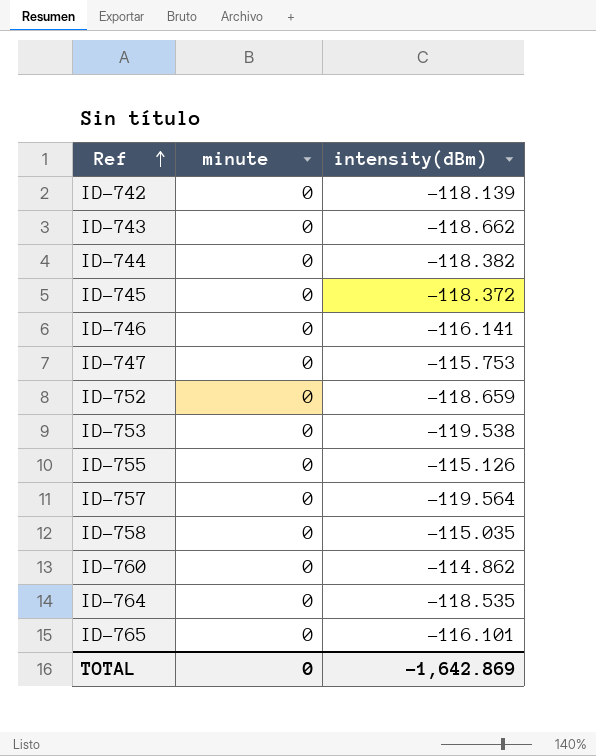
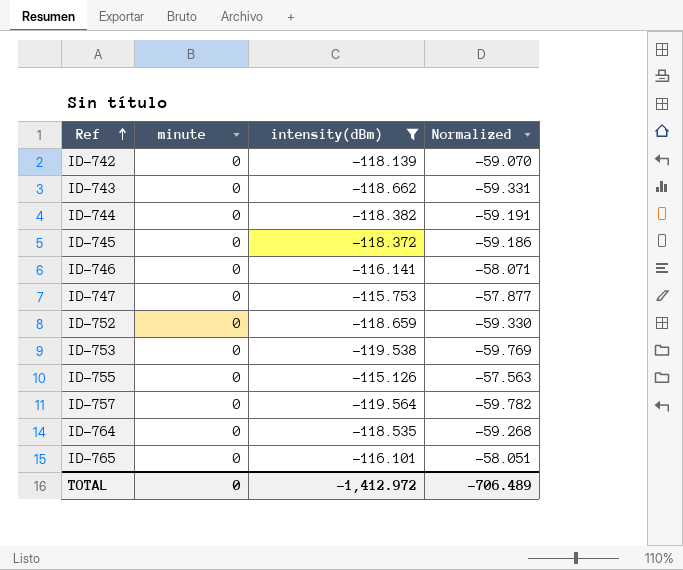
filter: none -> intensity(dBm) <= -115.126
column Normalized | formula: none -> [intensity(dBm)] * 0.5
TOTAL | intensity(dBm): -1,642.869 -> -1,412.972

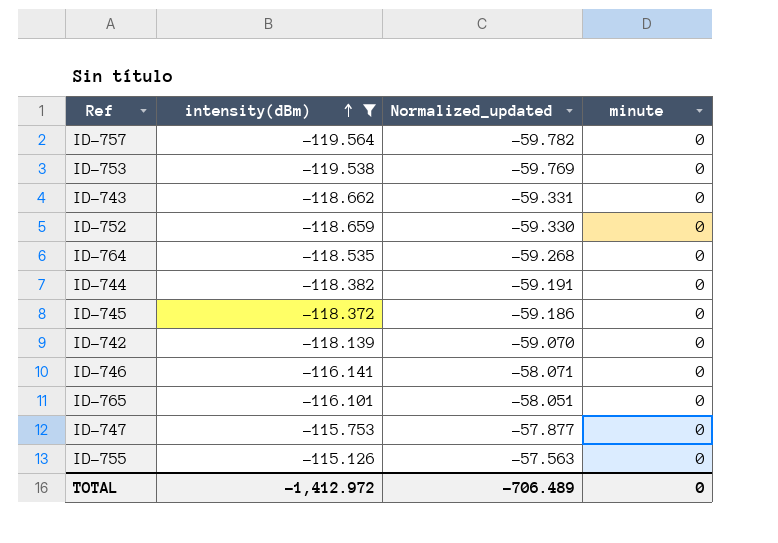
row order: Ref ascending -> intensity(dBm) ascending
column name: Normalized -> Normalized_updated
column minute | position: 2 -> 4

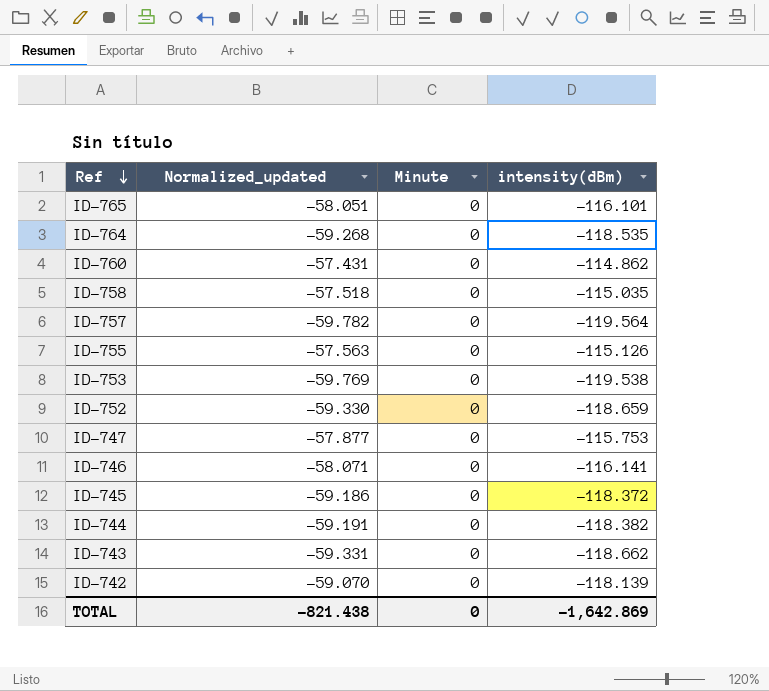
filter: intensity(dBm) <= -115.126 -> none
row order: intensity(dBm) ascending -> Ref descending
column name: minute -> Minute
column intensity(dBm) | position: 2 -> 4
TOTAL | Normalized_updated: -706.489 -> -821.438
TOTAL | intensity(dBm): -1,412.972 -> -1,642.869

